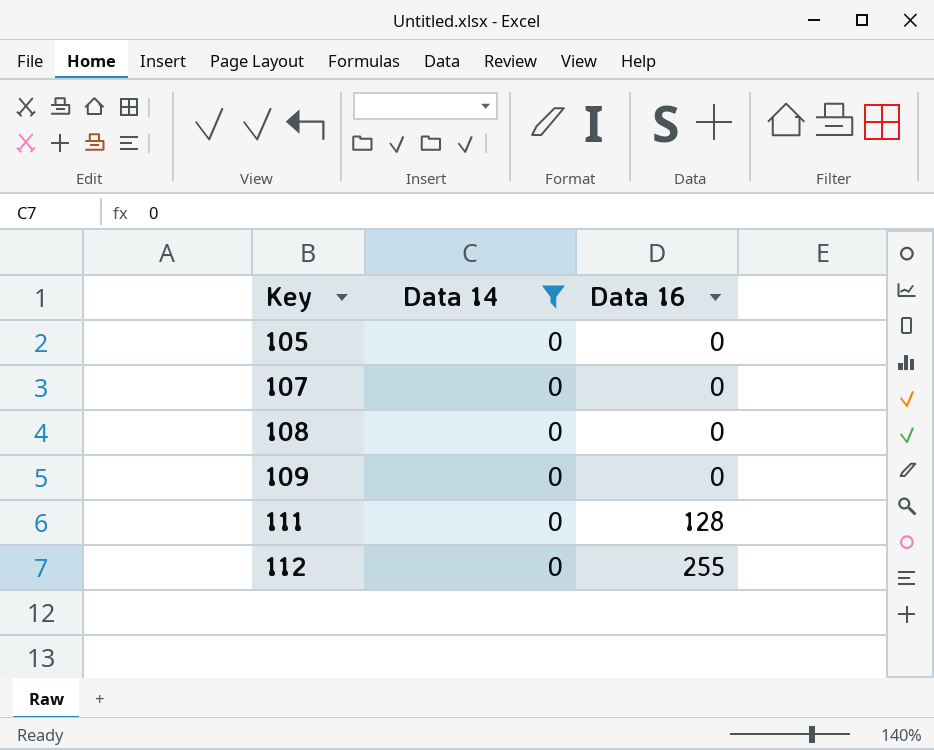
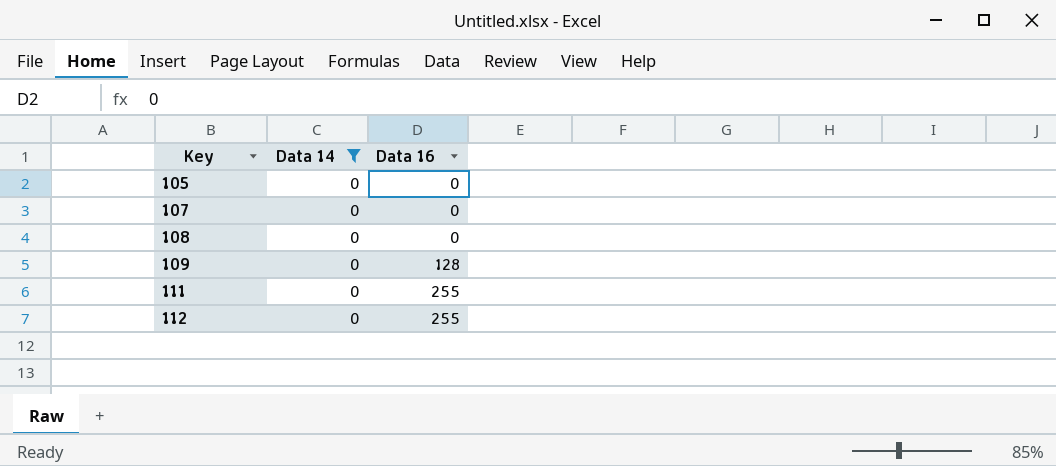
109 | Data 16: 0 -> 128
111 | Data 16: 128 -> 255

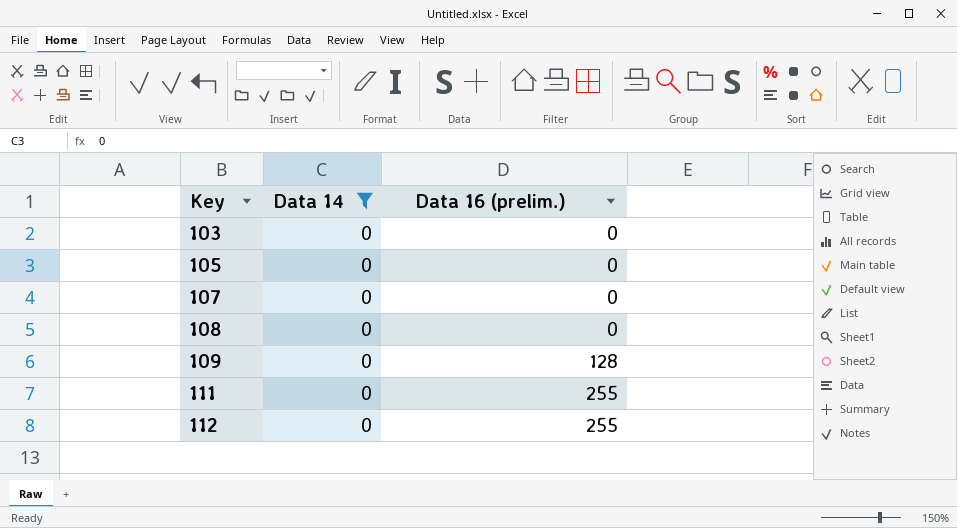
column name: Data 16 -> Data 16 (prelim.)
row 103: none -> 0 | 0

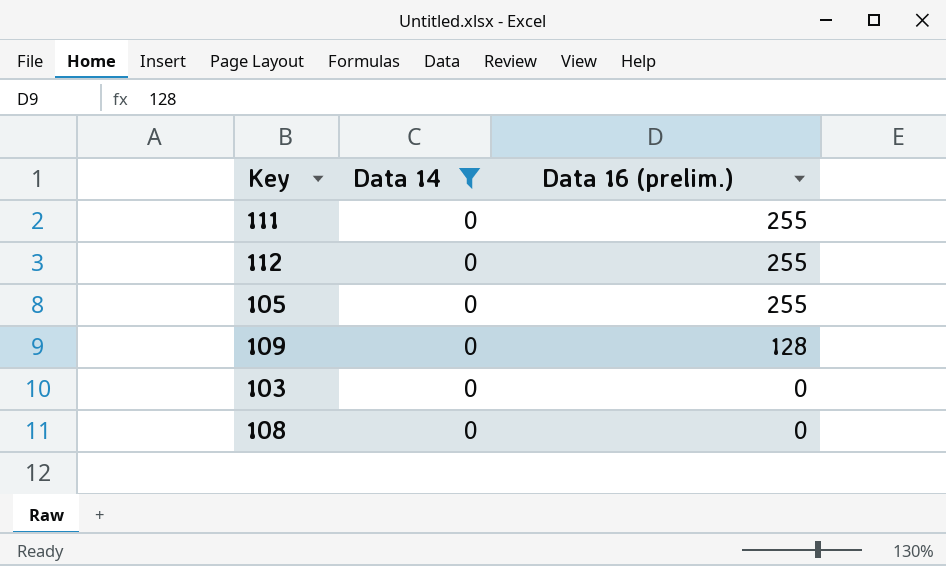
row order: Key ascending -> Data 16 (prelim.) descending
row 107: 0 | 0 -> none
105 | Data 16 (prelim.): 0 -> 255

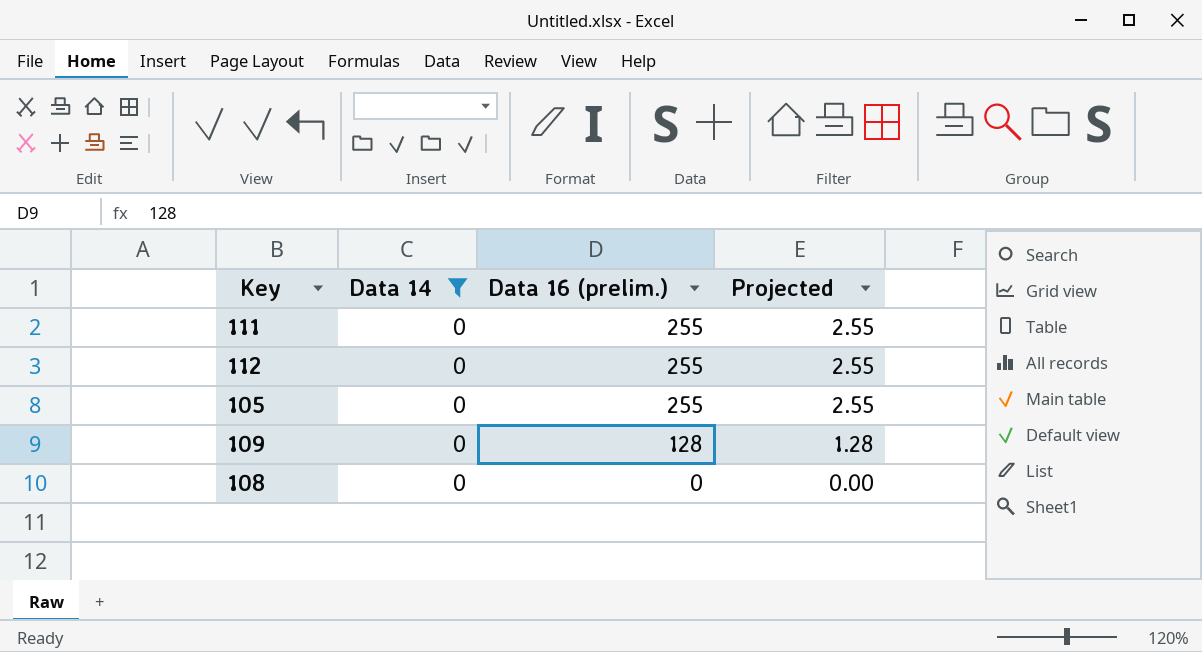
column Projected | formula: none -> [Data 16 (prelim.)] * 0.01
row 103: 0 | 0 -> none

